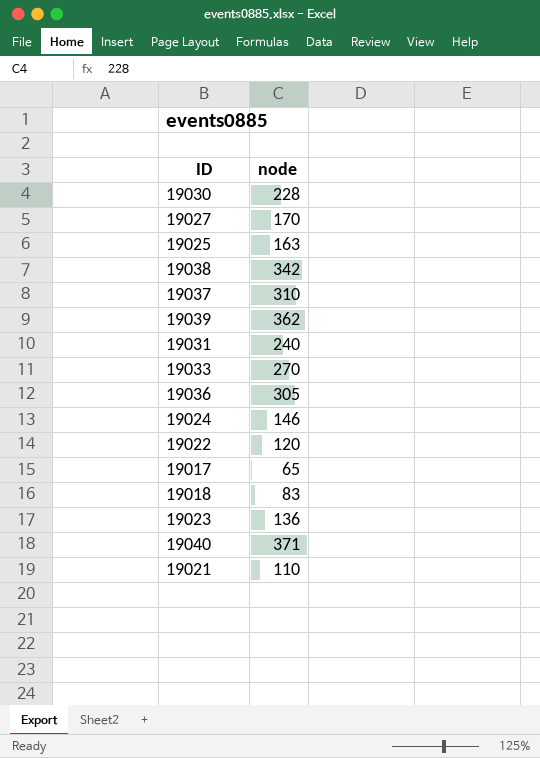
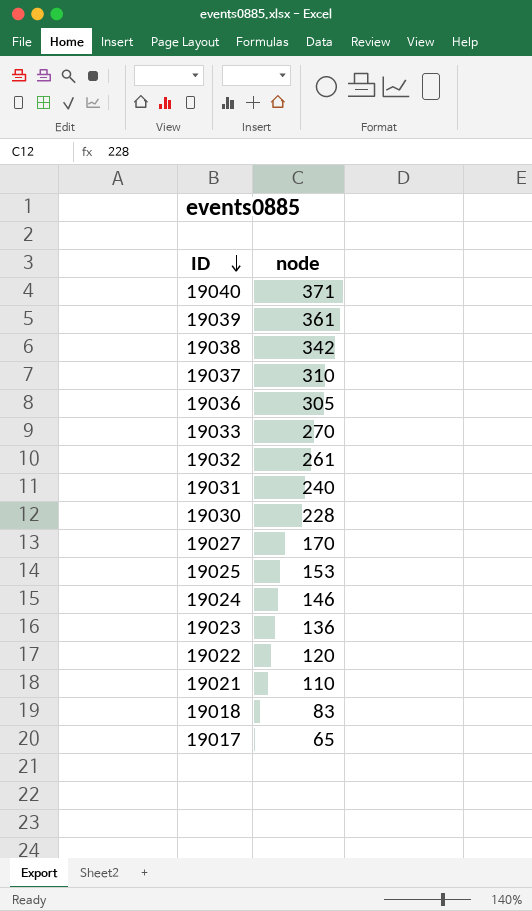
row order: none -> ID descending
19039 | node: 362 -> 361
row 19032: none -> 261
19025 | node: 163 -> 153

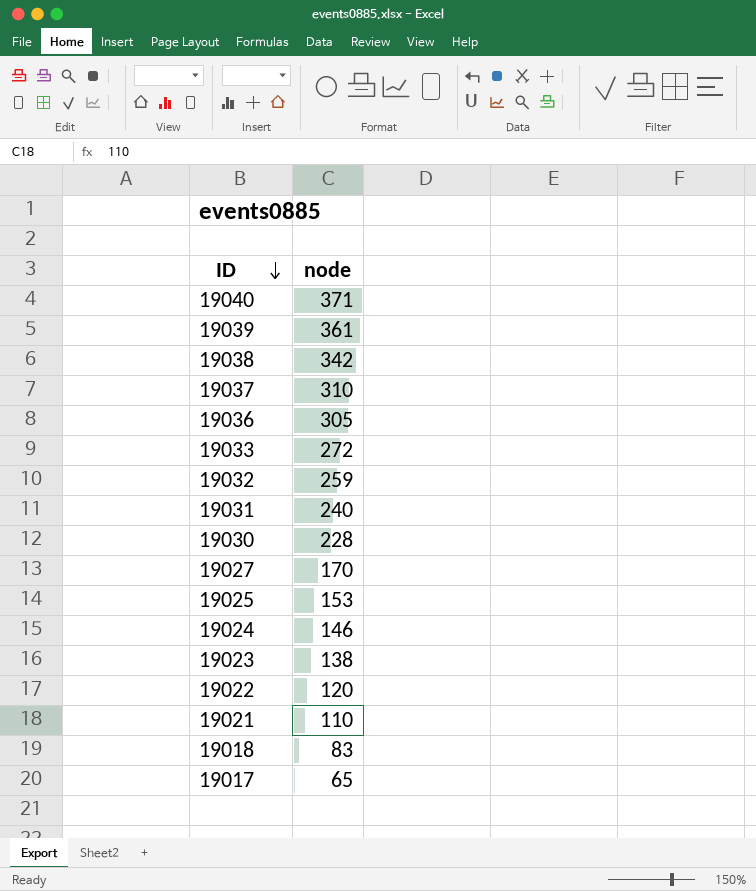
19033 | node: 270 -> 272
19032 | node: 261 -> 259
19023 | node: 136 -> 138

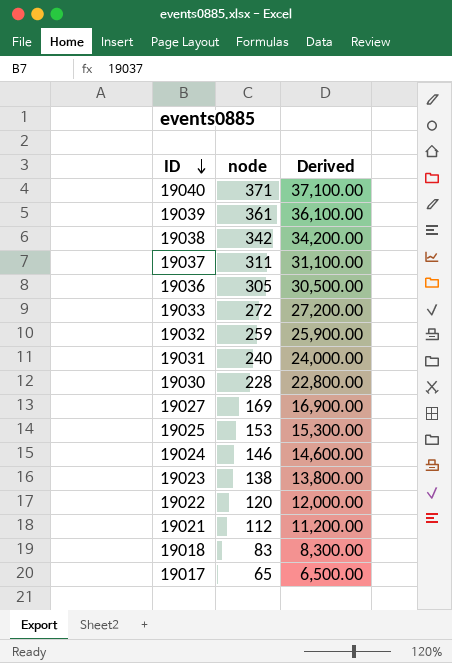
column Derived | formula: none -> [node] * 100
19037 | node: 310 -> 311
19027 | node: 170 -> 169
19021 | node: 110 -> 112

